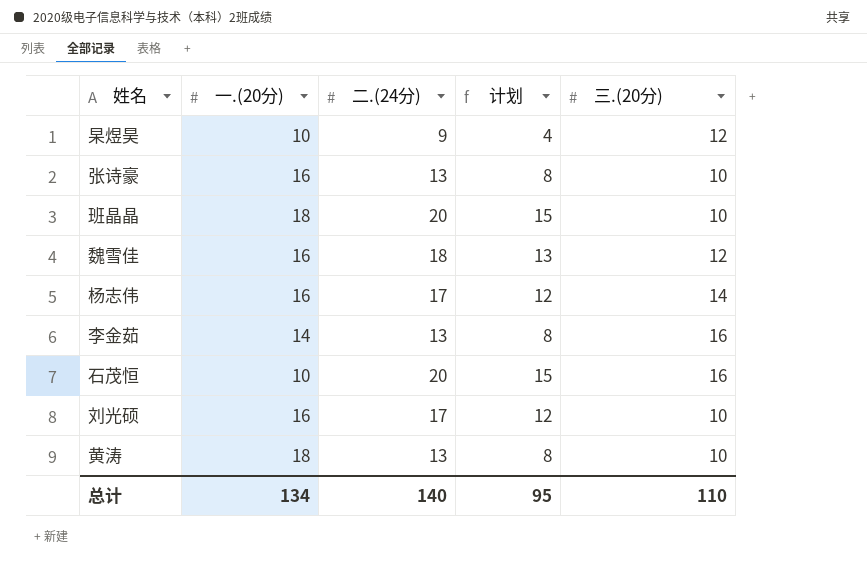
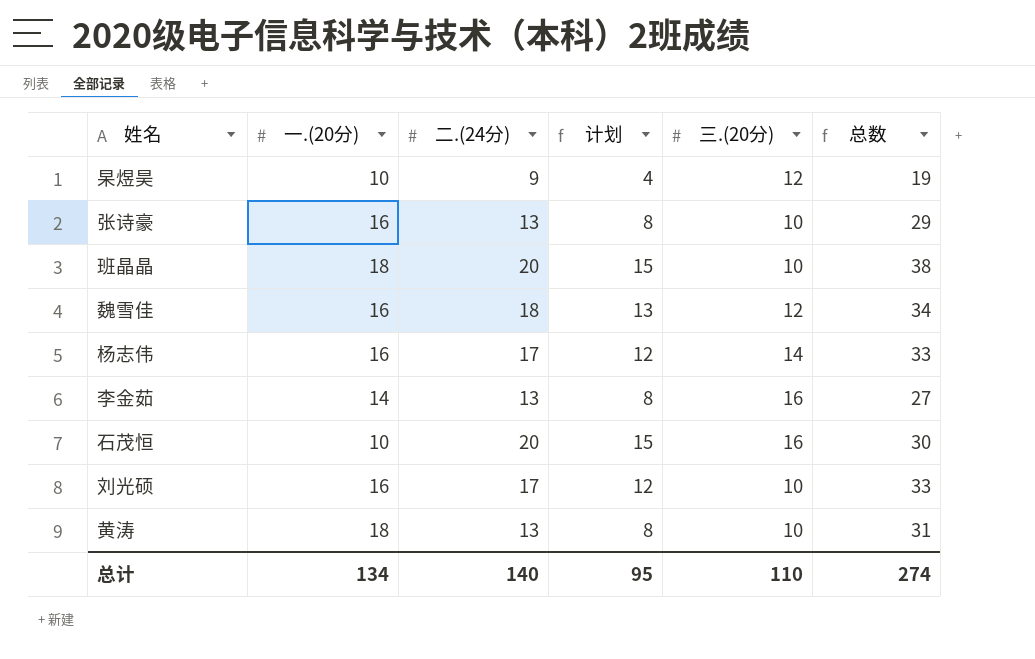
column 总数 | formula: none -> [一.(20分)] + [二.(24分)]

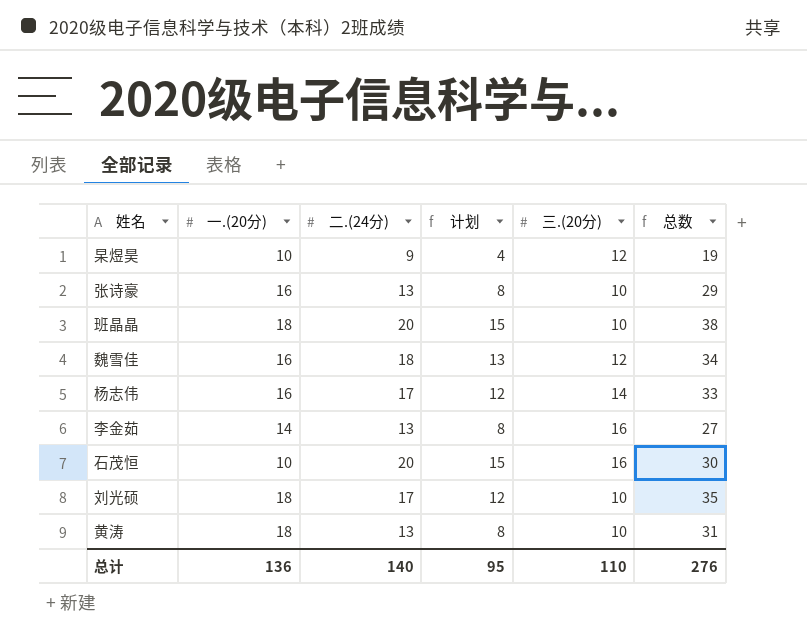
刘光硕 | 一.(20分): 16 -> 18
刘光硕 | 总数: 33 -> 35
总计 | 一.(20分): 134 -> 136
总计 | 总数: 274 -> 276

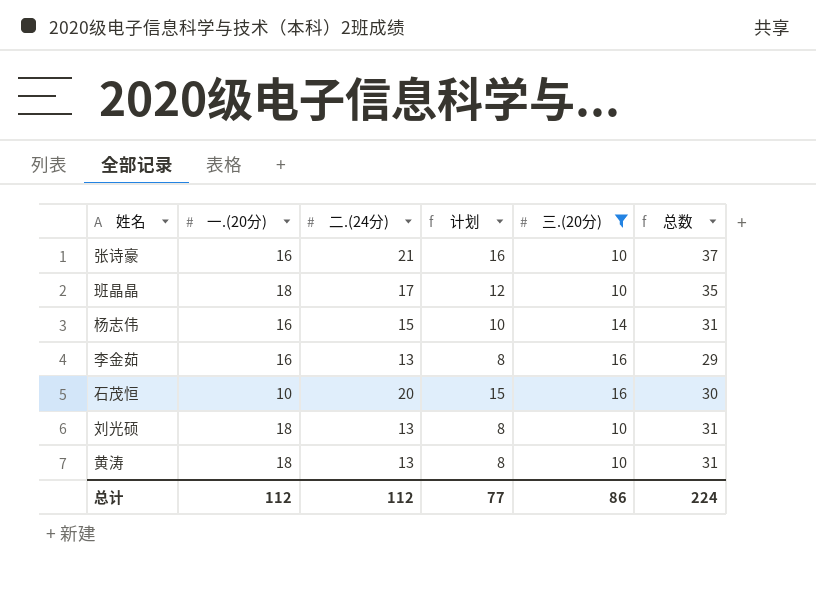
filter: none -> 三.(20分) != 12
张诗豪 | 二.(24分): 13 -> 21
张诗豪 | 计划: 8 -> 16
张诗豪 | 总数: 29 -> 37
班晶晶 | 二.(24分): 20 -> 17
班晶晶 | 计划: 15 -> 12
班晶晶 | 总数: 38 -> 35
杨志伟 | 二.(24分): 17 -> 15
杨志伟 | 计划: 12 -> 10
杨志伟 | 总数: 33 -> 31
李金茹 | 一.(20分): 14 -> 16
李金茹 | 总数: 27 -> 29
刘光硕 | 二.(24分): 17 -> 13
刘光硕 | 计划: 12 -> 8
刘光硕 | 总数: 35 -> 31
总计 | 一.(20分): 136 -> 112
总计 | 二.(24分): 140 -> 112
总计 | 计划: 95 -> 77
总计 | 三.(20分): 110 -> 86
总计 | 总数: 276 -> 224

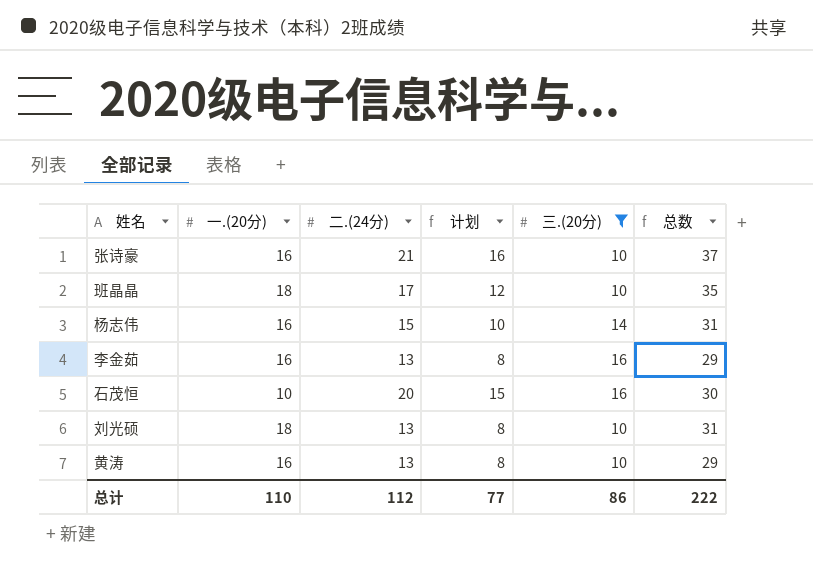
黄涛 | 一.(20分): 18 -> 16
黄涛 | 总数: 31 -> 29
总计 | 一.(20分): 112 -> 110
总计 | 总数: 224 -> 222

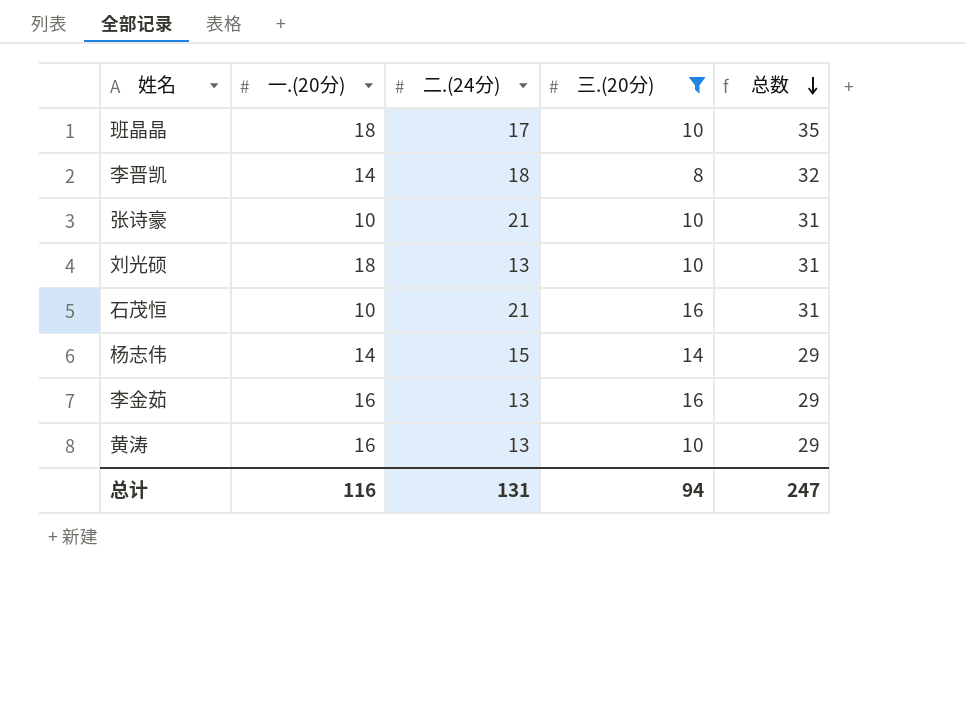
row order: none -> 总数 descending
column 计划 | formula: [二.(24分)] - 5 -> none
row 李晋凯: none -> 14 | 18 | 8 | 32
张诗豪 | 一.(20分): 16 -> 10
张诗豪 | 总数: 37 -> 31
石茂恒 | 二.(24分): 20 -> 21
石茂恒 | 总数: 30 -> 31
杨志伟 | 一.(20分): 16 -> 14
杨志伟 | 总数: 31 -> 29
总计 | 一.(20分): 110 -> 116
总计 | 二.(24分): 112 -> 131
总计 | 三.(20分): 86 -> 94
总计 | 总数: 222 -> 247

